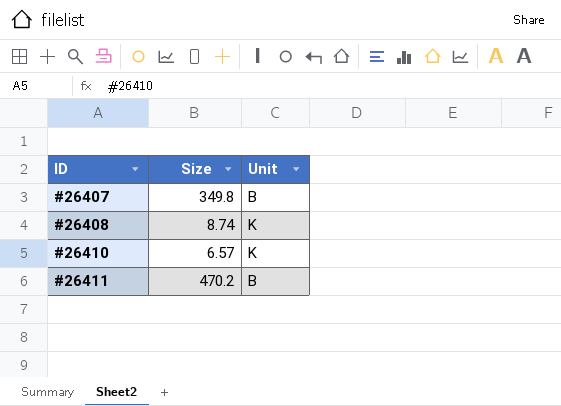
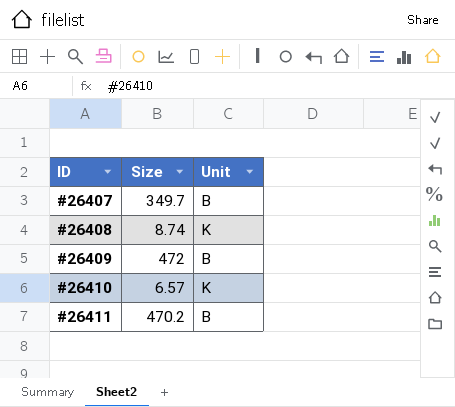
#26407 | Size: 349.8 -> 349.7
row #26409: none -> 472 | B

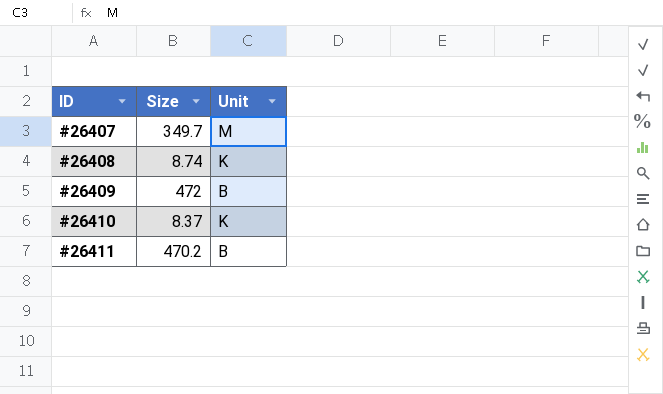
#26407 | Unit: B -> M
#26410 | Size: 6.57 -> 8.37

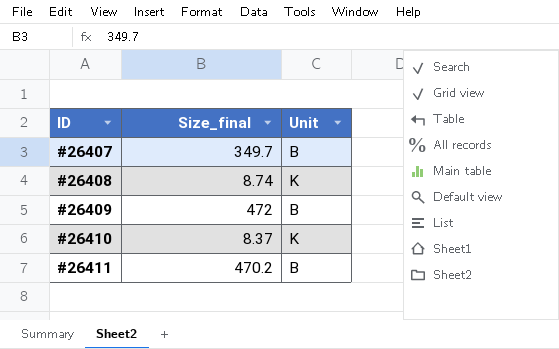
column name: Size -> Size_final
#26407 | Unit: M -> B

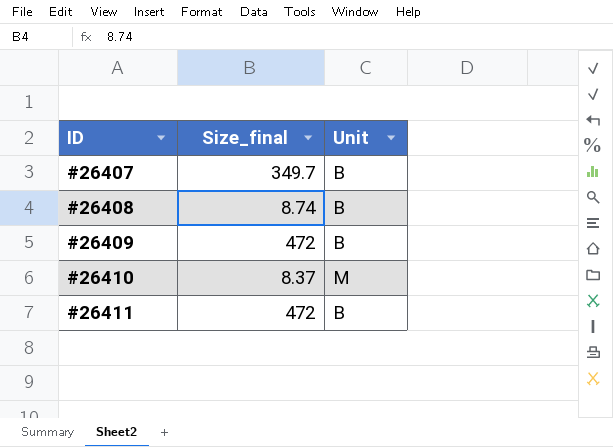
#26408 | Unit: K -> B
#26410 | Unit: K -> M
#26411 | Size_final: 470.2 -> 472

